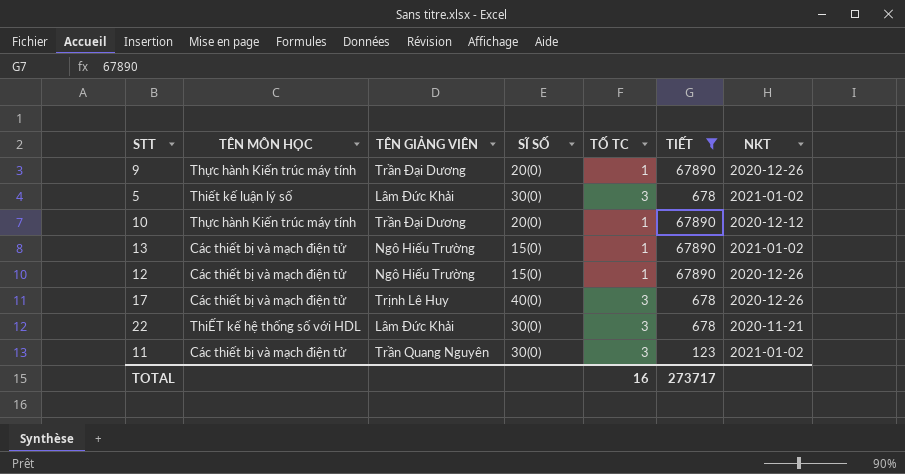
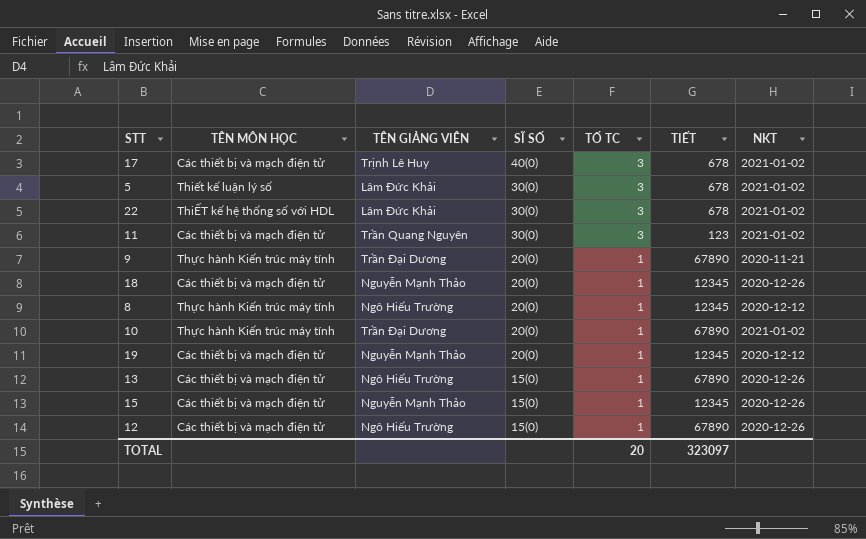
filter: TIẾT != 12345 -> none
row order: none -> SĨ SỐ descending
17 | NKT: 2020-12-26 -> 2021-01-02
22 | NKT: 2020-11-21 -> 2021-01-02
9 | NKT: 2020-12-26 -> 2020-11-21
10 | NKT: 2020-12-12 -> 2021-01-02
13 | NKT: 2021-01-02 -> 2020-12-26
TOTAL | TỐ TC: 16 -> 20
TOTAL | TIẾT: 273717 -> 323097

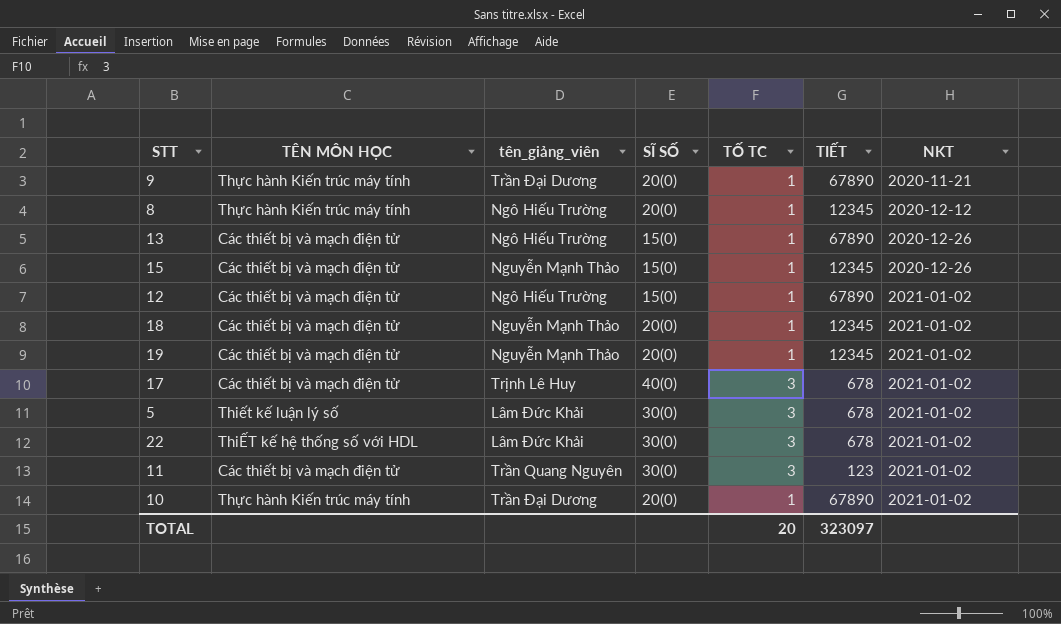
row order: SĨ SỐ descending -> NKT ascending
column name: TÊN GIẢNG VIÊN -> tên_giảng_viên
12 | NKT: 2020-12-26 -> 2021-01-02
18 | NKT: 2020-12-26 -> 2021-01-02
19 | NKT: 2020-12-12 -> 2021-01-02

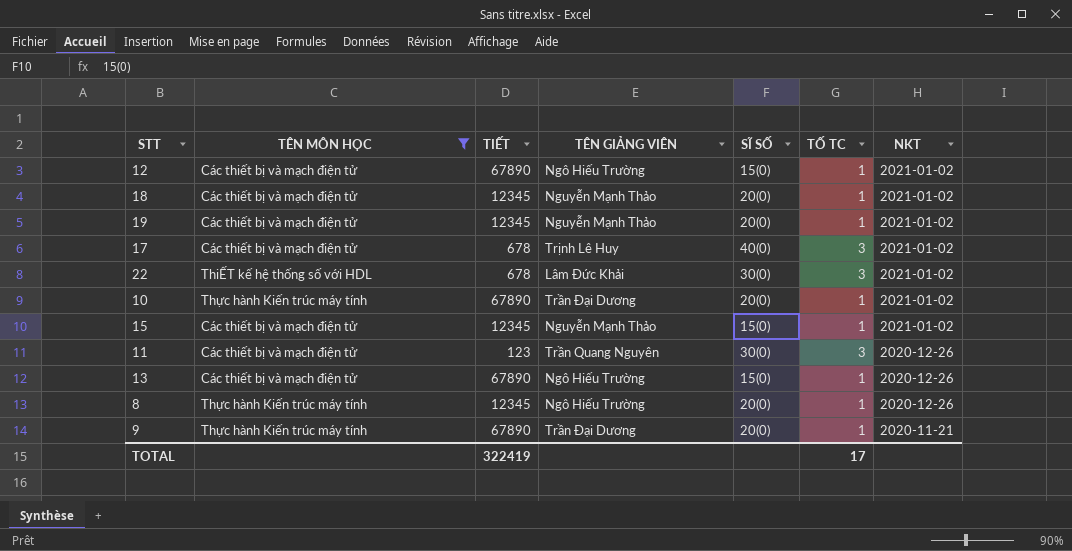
filter: none -> TÊN MÔN HỌC != Thiết kế luận lý số
row order: NKT ascending -> NKT descending
column TIẾT | position: 6 -> 3
column name: tên_giảng_viên -> TÊN GIẢNG VIÊN
15 | NKT: 2020-12-26 -> 2021-01-02
11 | NKT: 2021-01-02 -> 2020-12-26
8 | NKT: 2020-12-12 -> 2020-12-26
TOTAL | TIẾT: 323097 -> 322419
TOTAL | TỐ TC: 20 -> 17

